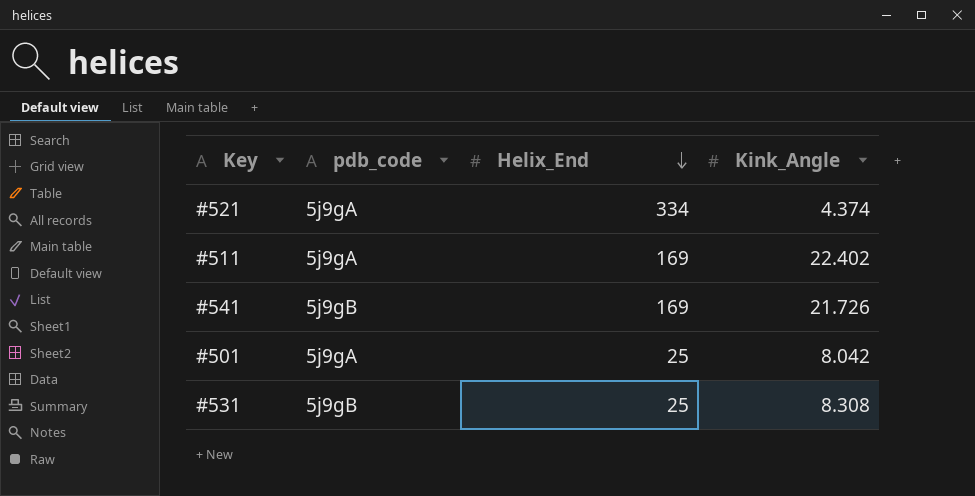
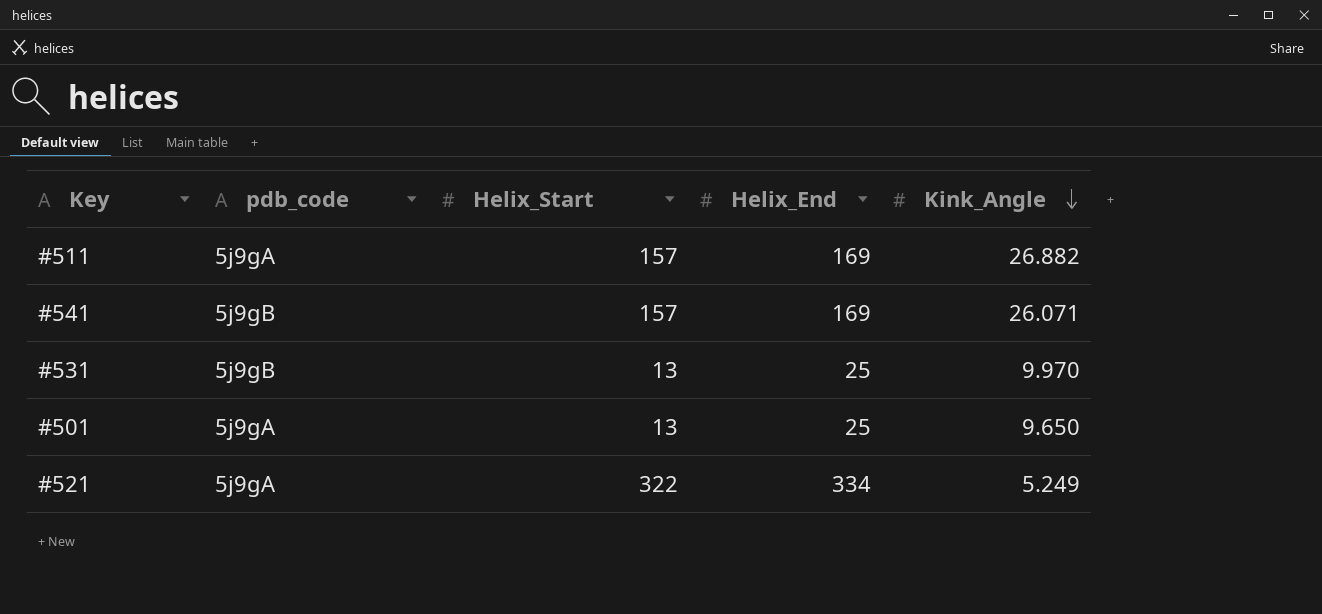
row order: Helix_End descending -> Kink_Angle descending
column Helix_Start | position: none -> 3
#511 | Kink_Angle: 22.402 -> 26.882
#541 | Kink_Angle: 21.726 -> 26.071
#531 | Kink_Angle: 8.308 -> 9.970
#501 | Kink_Angle: 8.042 -> 9.650
#521 | Kink_Angle: 4.374 -> 5.249

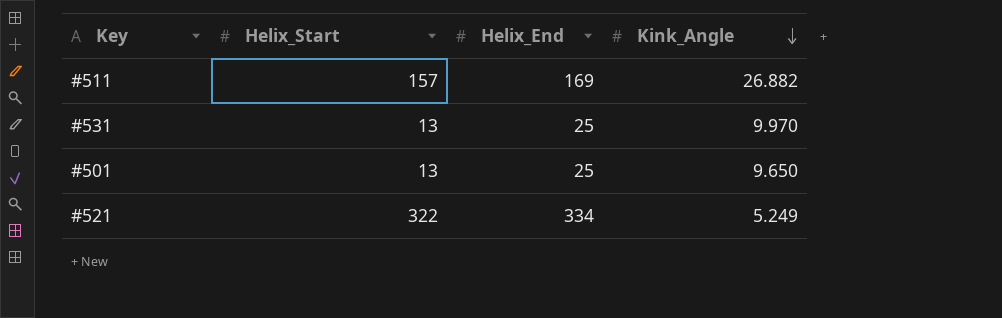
column pdb_code | position: 2 -> none
row #541: 5j9gB | 157 | 169 | 26.071 -> none

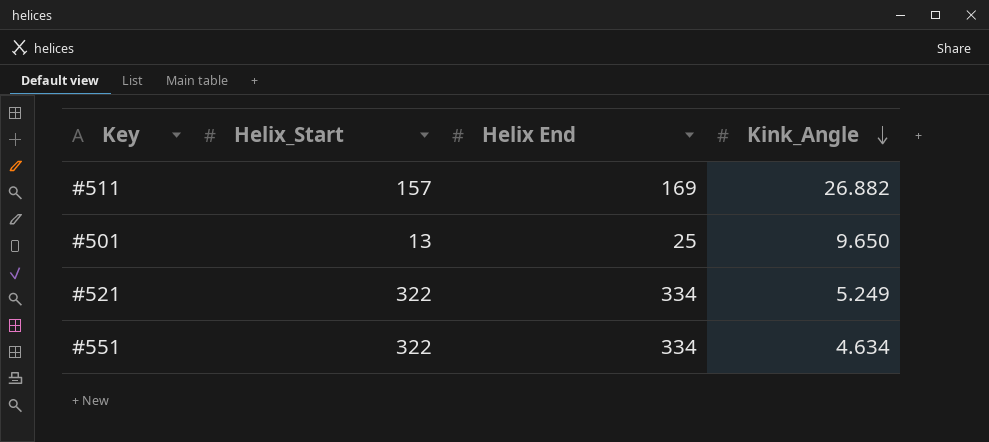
column name: Helix_End -> Helix End
row #531: 13 | 25 | 9.970 -> none
row #551: none -> 322 | 334 | 4.634

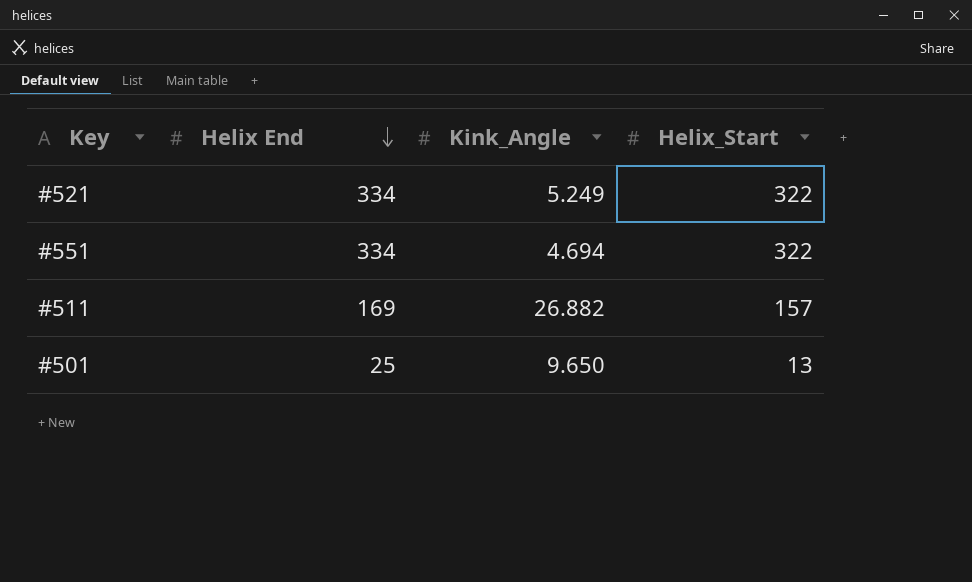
row order: Kink_Angle descending -> Helix End descending
column Helix_Start | position: 2 -> 4
#551 | Kink_Angle: 4.634 -> 4.694

